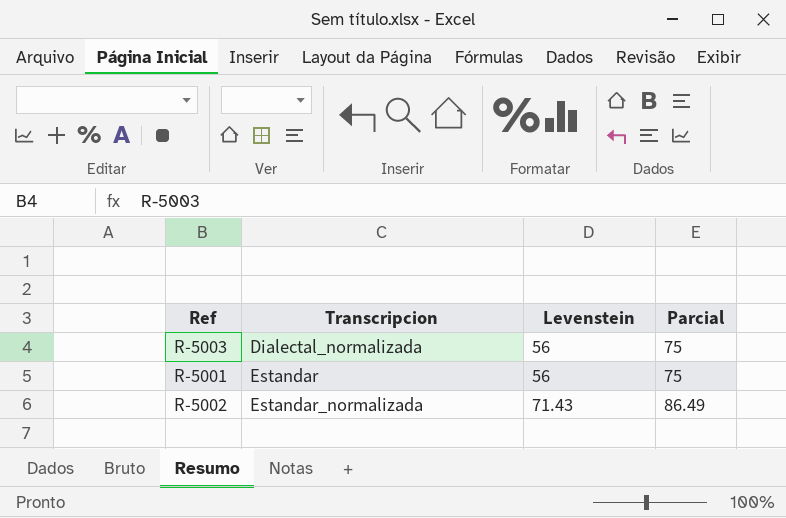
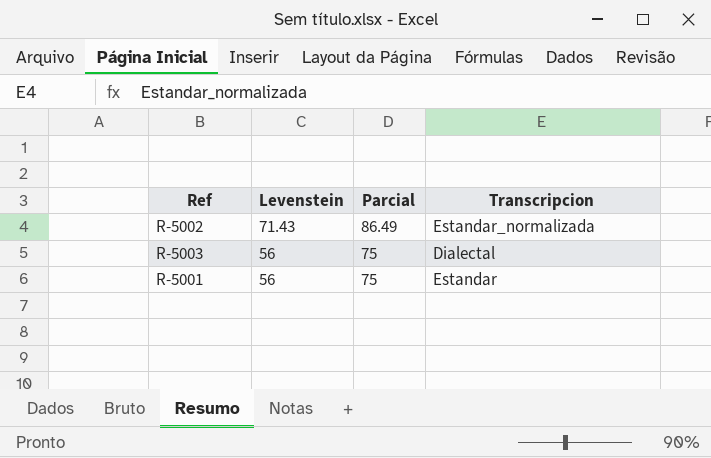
row order: Transcripcion ascending -> Levenstein descending
column Transcripcion | position: 2 -> 4
R-5003 | Transcripcion: Dialectal_normalizada -> Dialectal

